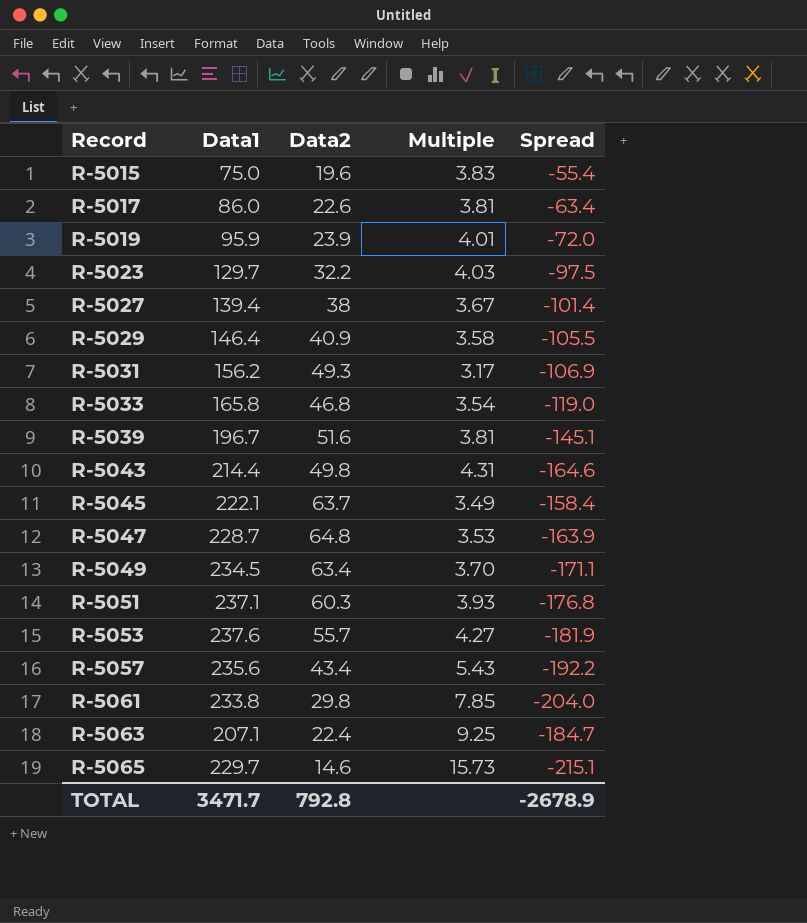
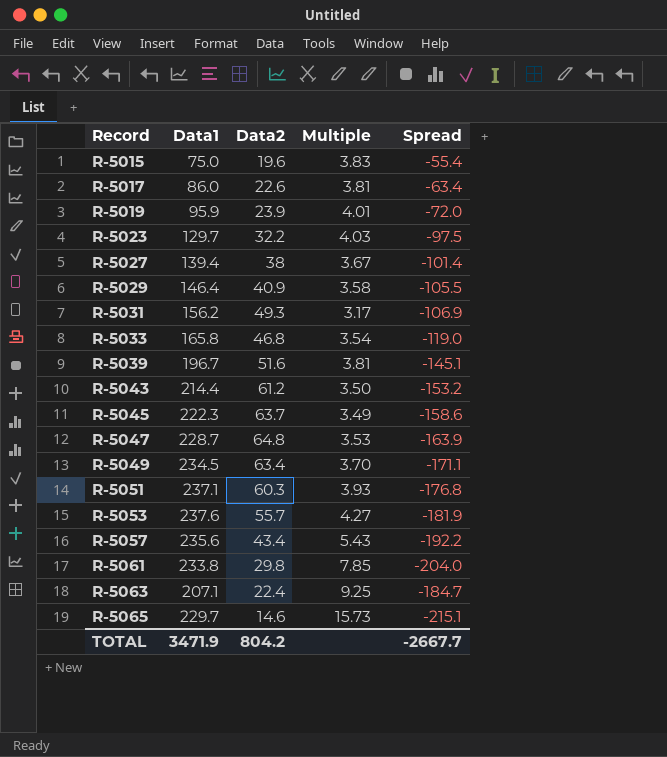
R-5043 | Data2: 49.8 -> 61.2
R-5043 | Multiple: 4.31 -> 3.50
R-5043 | Spread: -164.6 -> -153.2
R-5045 | Data1: 222.1 -> 222.3
R-5045 | Spread: -158.4 -> -158.6
TOTAL | Data1: 3471.7 -> 3471.9
TOTAL | Data2: 792.8 -> 804.2
TOTAL | Spread: -2678.9 -> -2667.7

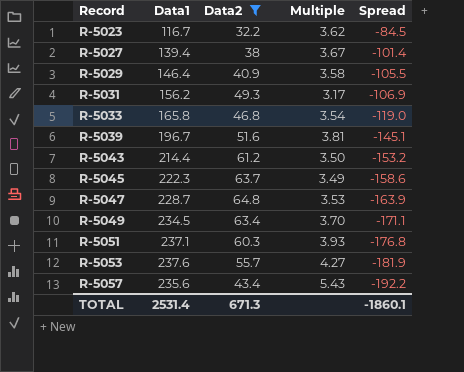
filter: none -> Data2 >= 32.2
R-5023 | Data1: 129.7 -> 116.7
R-5023 | Multiple: 4.03 -> 3.62
R-5023 | Spread: -97.5 -> -84.5
TOTAL | Data1: 3471.9 -> 2531.4
TOTAL | Data2: 804.2 -> 671.3
TOTAL | Spread: -2667.7 -> -1860.1

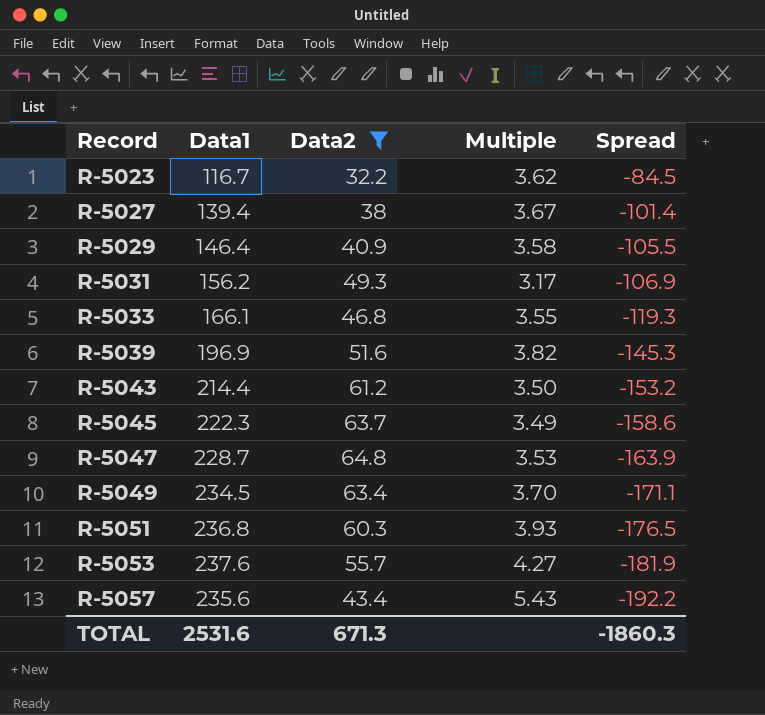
R-5033 | Data1: 165.8 -> 166.1
R-5033 | Multiple: 3.54 -> 3.55
R-5033 | Spread: -119.0 -> -119.3
R-5039 | Data1: 196.7 -> 196.9
R-5039 | Multiple: 3.81 -> 3.82
R-5039 | Spread: -145.1 -> -145.3
R-5051 | Data1: 237.1 -> 236.8
R-5051 | Spread: -176.8 -> -176.5
TOTAL | Data1: 2531.4 -> 2531.6
TOTAL | Spread: -1860.1 -> -1860.3

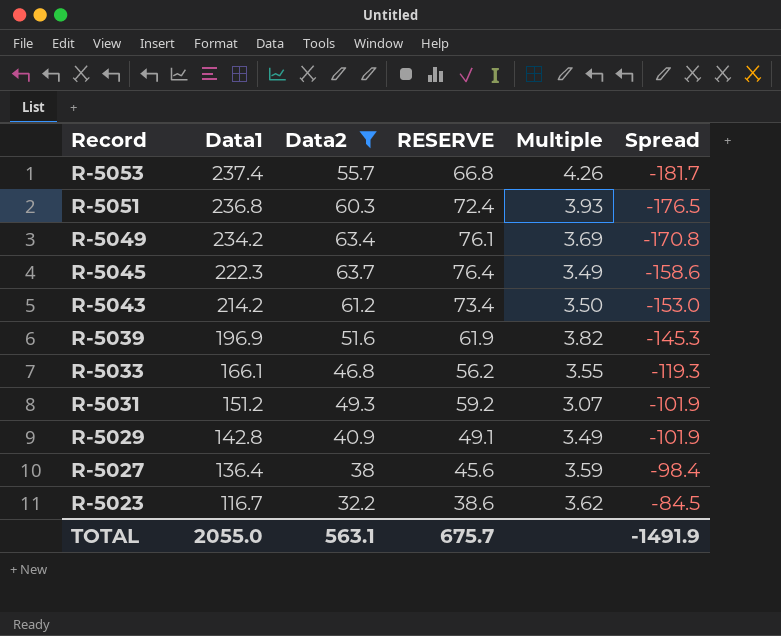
row order: Record ascending -> Record descending
column RESERVE | formula: none -> [Data2] * 1.2
row R-5047: 228.7 | 64.8 | 3.53 | -163.9 -> none
row R-5057: 235.6 | 43.4 | 5.43 | -192.2 -> none
R-5053 | Data1: 237.6 -> 237.4
R-5053 | Multiple: 4.27 -> 4.26
R-5053 | Spread: -181.9 -> -181.7
R-5049 | Data1: 234.5 -> 234.2
R-5049 | Multiple: 3.70 -> 3.69
R-5049 | Spread: -171.1 -> -170.8
R-5043 | Data1: 214.4 -> 214.2
R-5043 | Spread: -153.2 -> -153.0
R-5031 | Data1: 156.2 -> 151.2
R-5031 | Multiple: 3.17 -> 3.07
R-5031 | Spread: -106.9 -> -101.9
R-5029 | Data1: 146.4 -> 142.8
R-5029 | Multiple: 3.58 -> 3.49
R-5029 | Spread: -105.5 -> -101.9
R-5027 | Data1: 139.4 -> 136.4
R-5027 | Multiple: 3.67 -> 3.59
R-5027 | Spread: -101.4 -> -98.4
TOTAL | Data1: 2531.6 -> 2055.0
TOTAL | Data2: 671.3 -> 563.1
TOTAL | Spread: -1860.3 -> -1491.9

